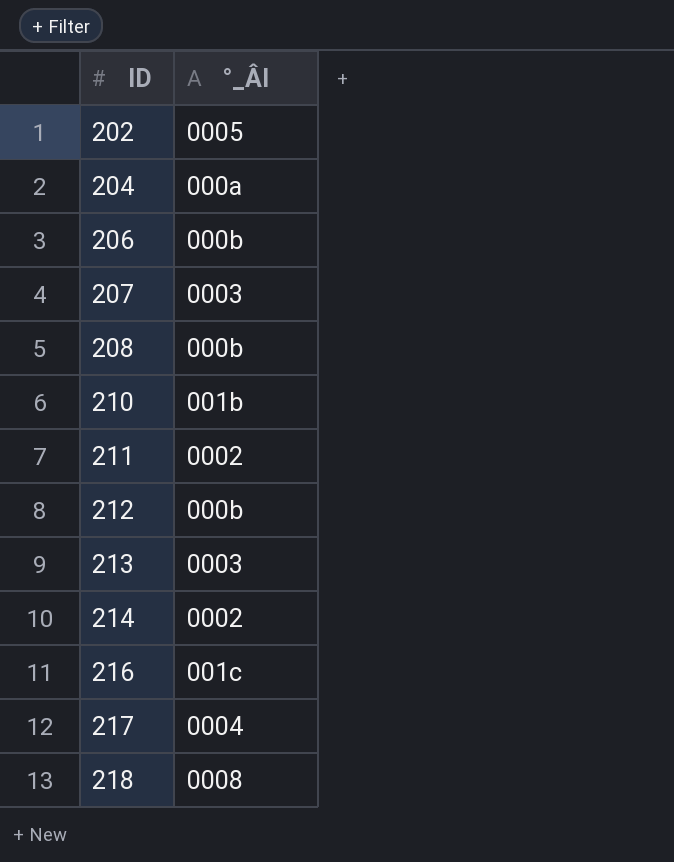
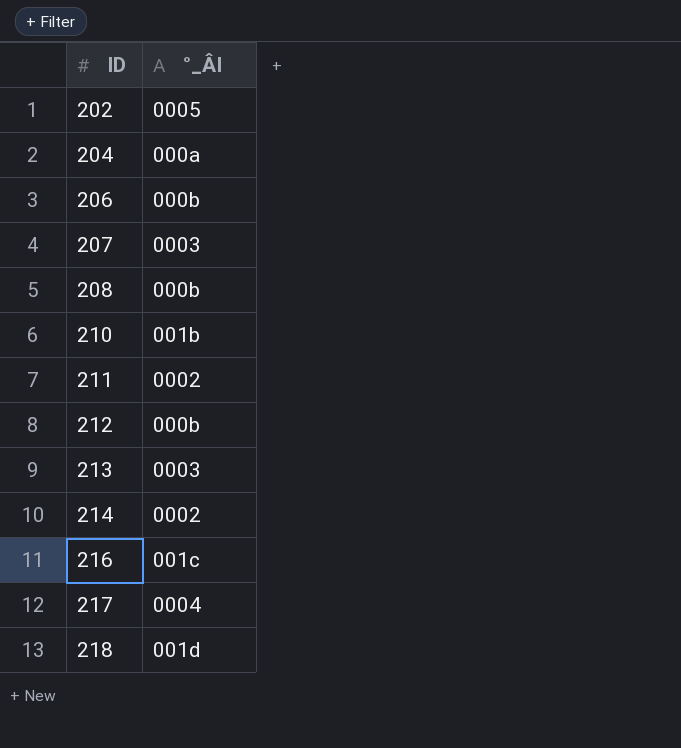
218 | °_ÂI: 0008 -> 001d

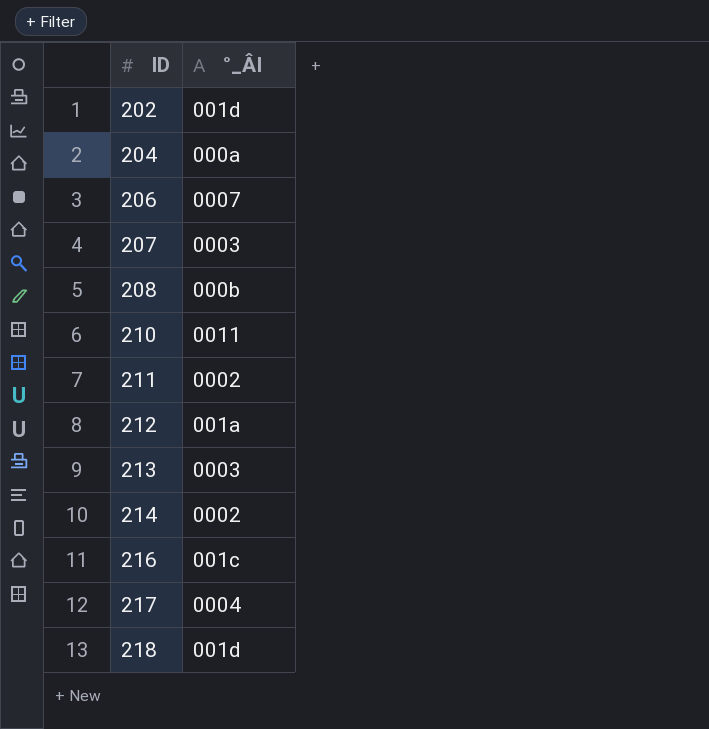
202 | °_ÂI: 0005 -> 001d
206 | °_ÂI: 000b -> 0007
210 | °_ÂI: 001b -> 0011
212 | °_ÂI: 000b -> 001a

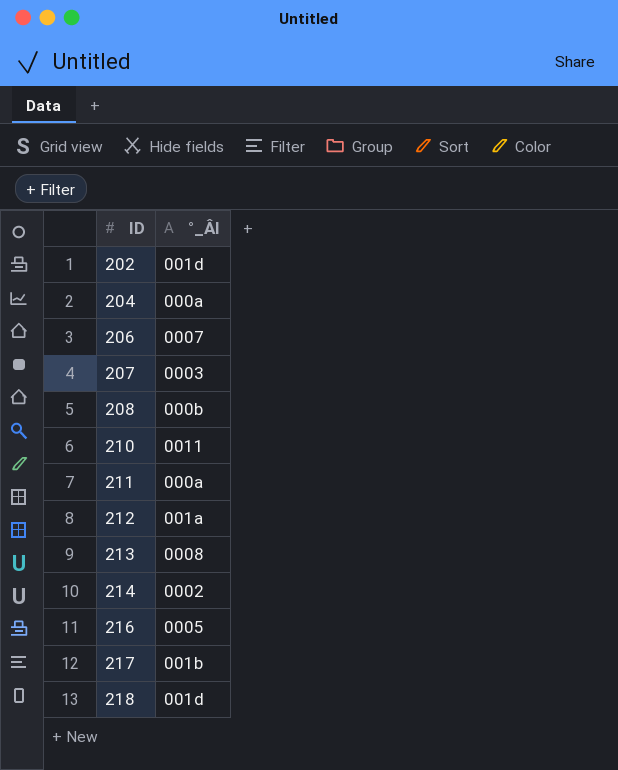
211 | °_ÂI: 0002 -> 000a
213 | °_ÂI: 0003 -> 0008
216 | °_ÂI: 001c -> 0005
217 | °_ÂI: 0004 -> 001b

